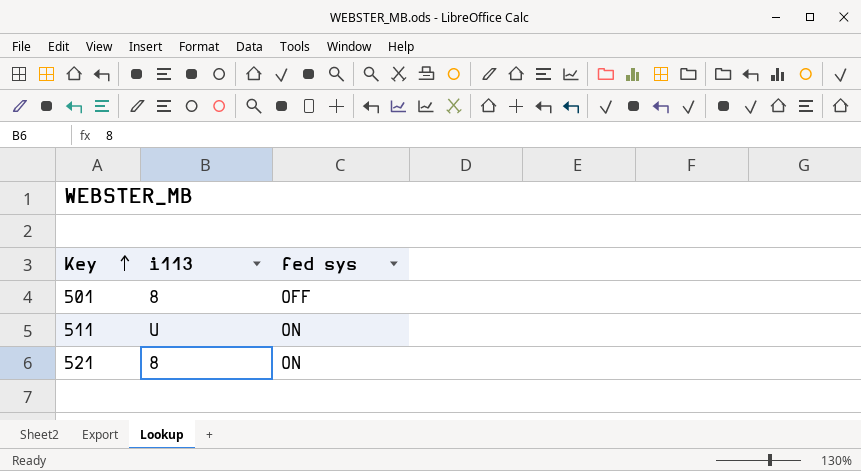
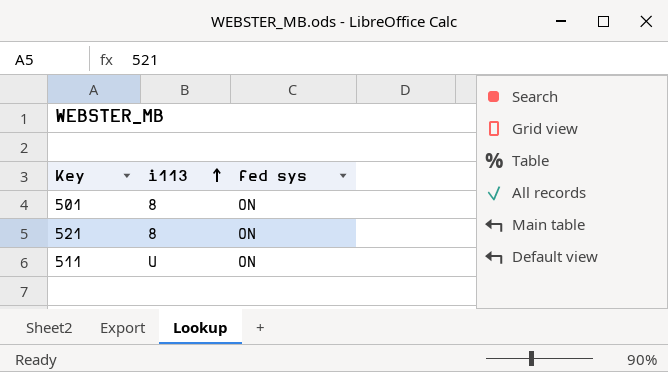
row order: Key ascending -> i113 ascending
501 | fed sys: OFF -> ON

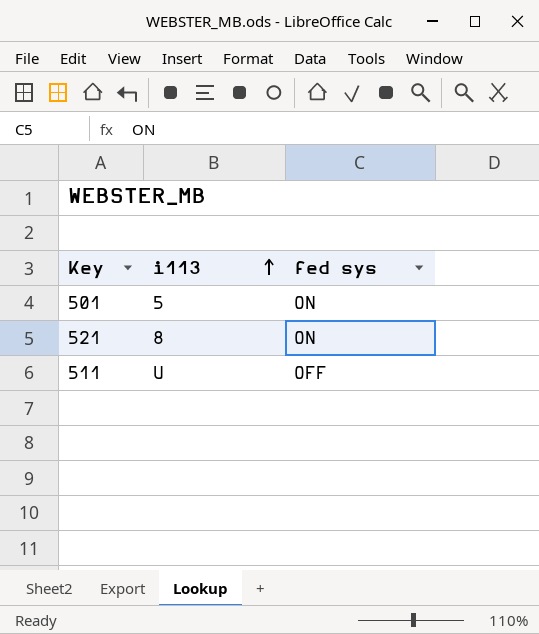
501 | i113: 8 -> 5
511 | fed sys: ON -> OFF

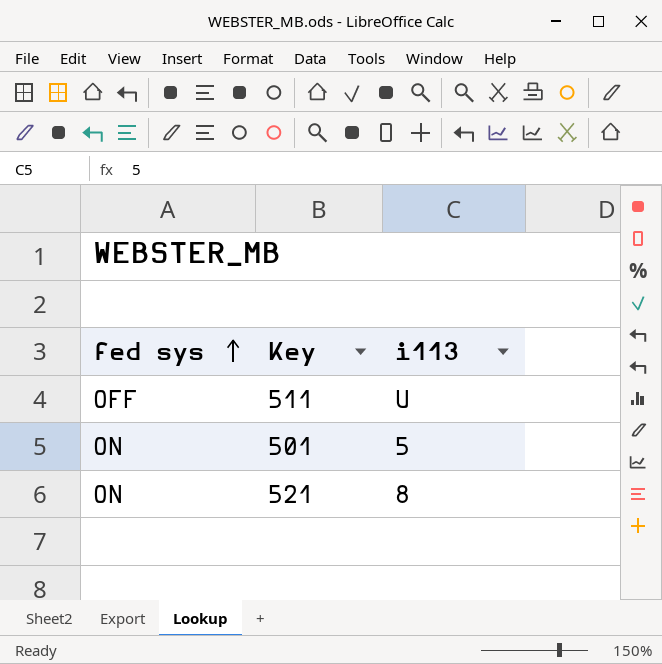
row order: i113 ascending -> fed sys ascending
column fed sys | position: 3 -> 1

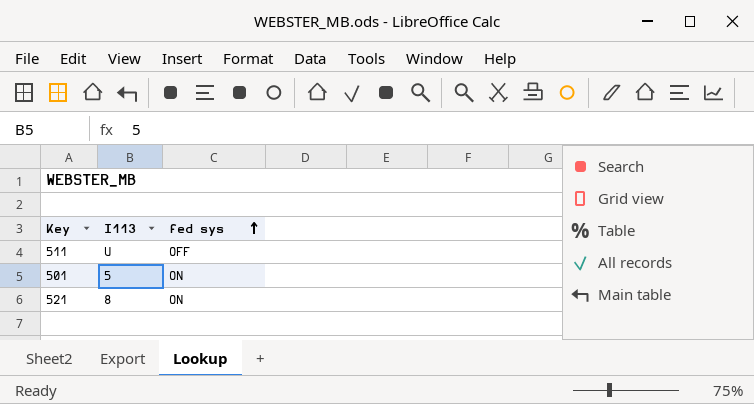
column name: i113 -> I113
column fed sys | position: 1 -> 3

